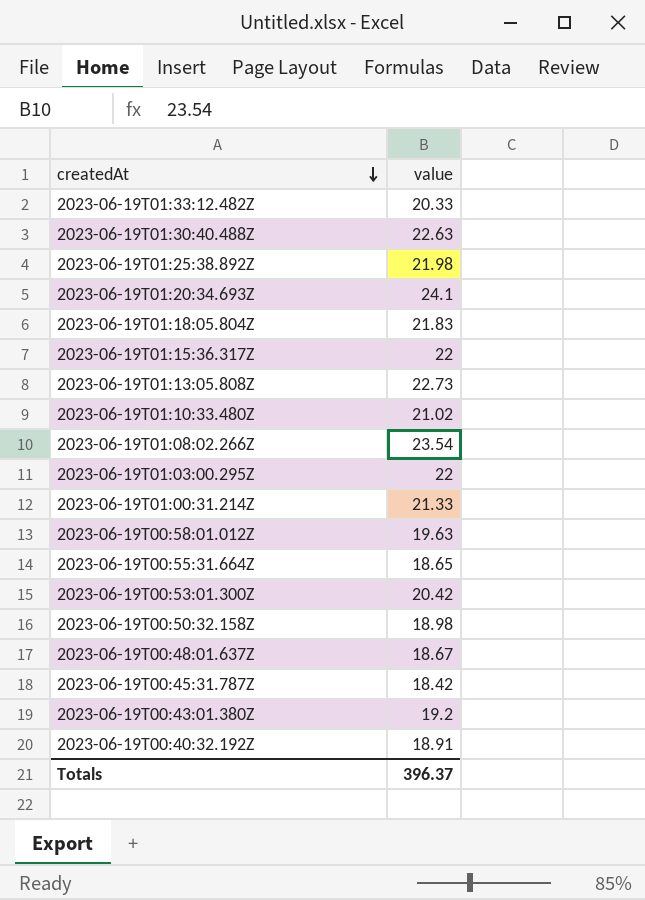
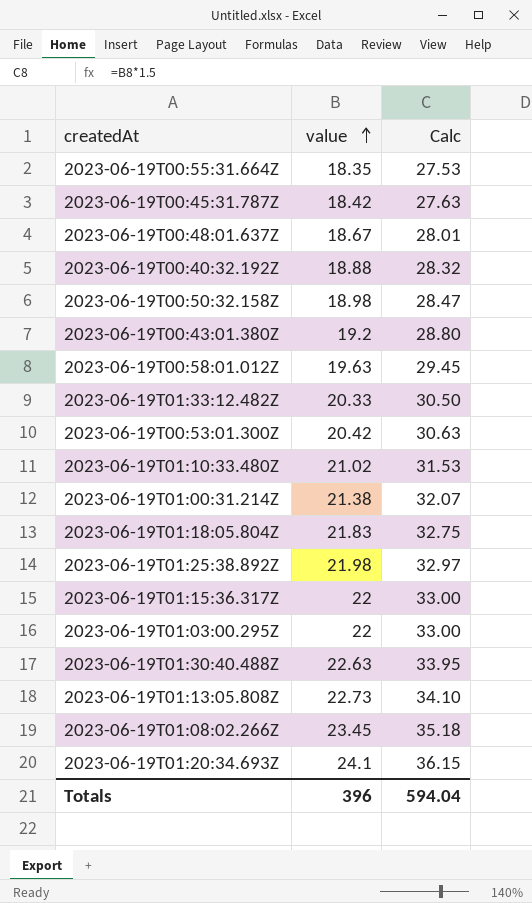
row order: createdAt descending -> value ascending
column Calc | formula: none -> [value] * 1.5
2023-06-19T00:55:31.664Z | value: 18.65 -> 18.35
2023-06-19T00:40:32.192Z | value: 18.91 -> 18.88
2023-06-19T01:00:31.214Z | value: 21.33 -> 21.38
2023-06-19T01:08:02.266Z | value: 23.54 -> 23.45
Totals | value: 396.37 -> 396

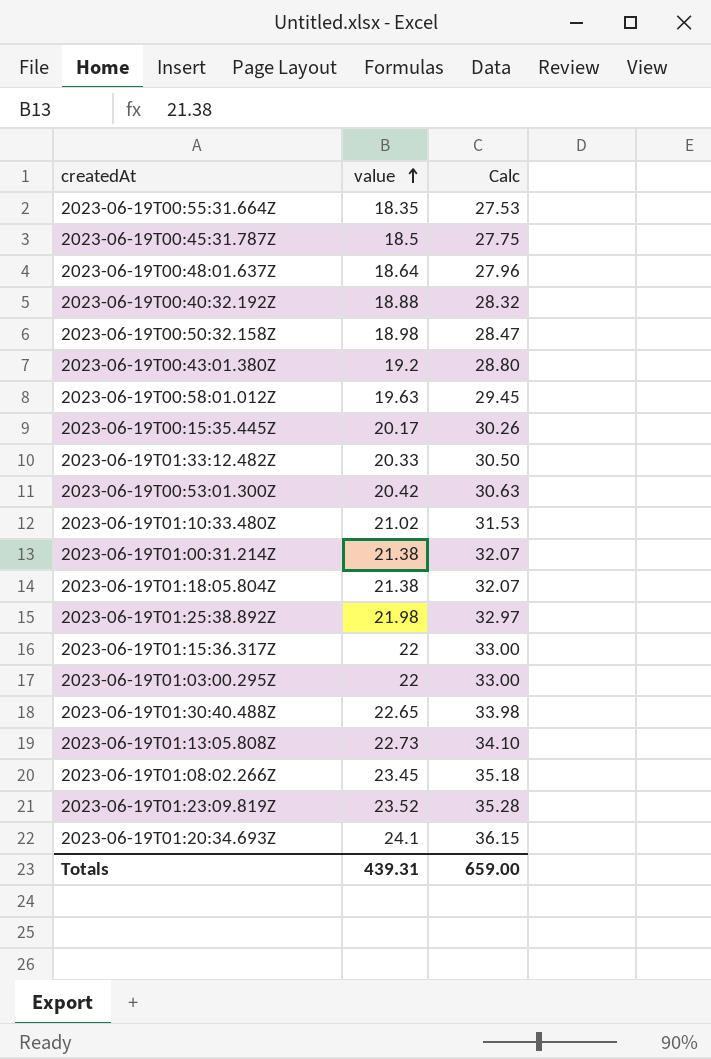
2023-06-19T00:45:31.787Z | value: 18.42 -> 18.5
2023-06-19T00:45:31.787Z | Calc: 27.63 -> 27.75
2023-06-19T00:48:01.637Z | value: 18.67 -> 18.64
2023-06-19T00:48:01.637Z | Calc: 28.01 -> 27.96
row 2023-06-19T00:15:35.445Z: none -> 20.17 | 30.26
2023-06-19T01:18:05.804Z | value: 21.83 -> 21.38
2023-06-19T01:18:05.804Z | Calc: 32.75 -> 32.07
2023-06-19T01:30:40.488Z | value: 22.63 -> 22.65
2023-06-19T01:30:40.488Z | Calc: 33.95 -> 33.98
row 2023-06-19T01:23:09.819Z: none -> 23.52 | 35.28
Totals | value: 396 -> 439.31
Totals | Calc: 594.04 -> 659.00

